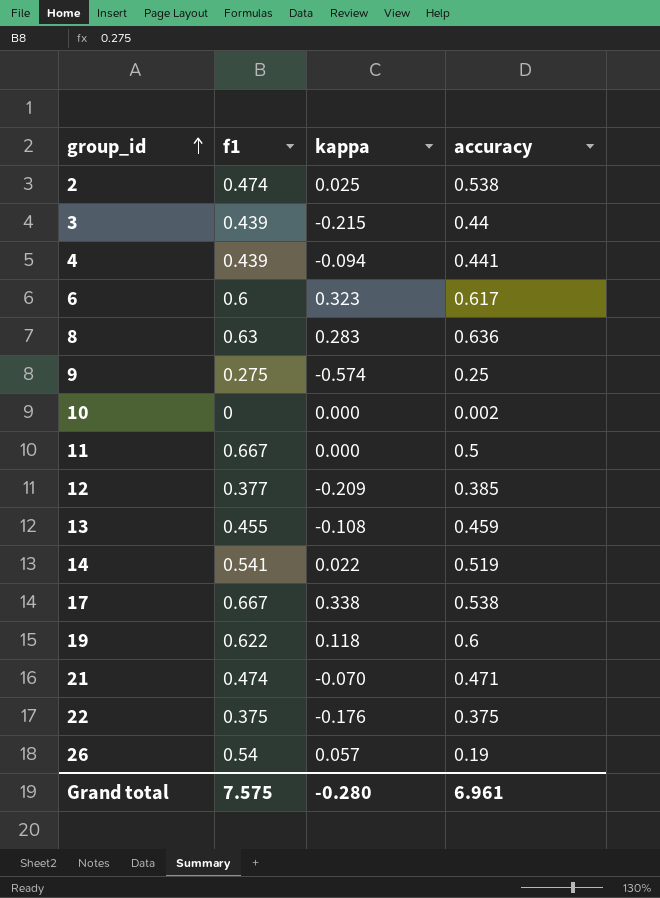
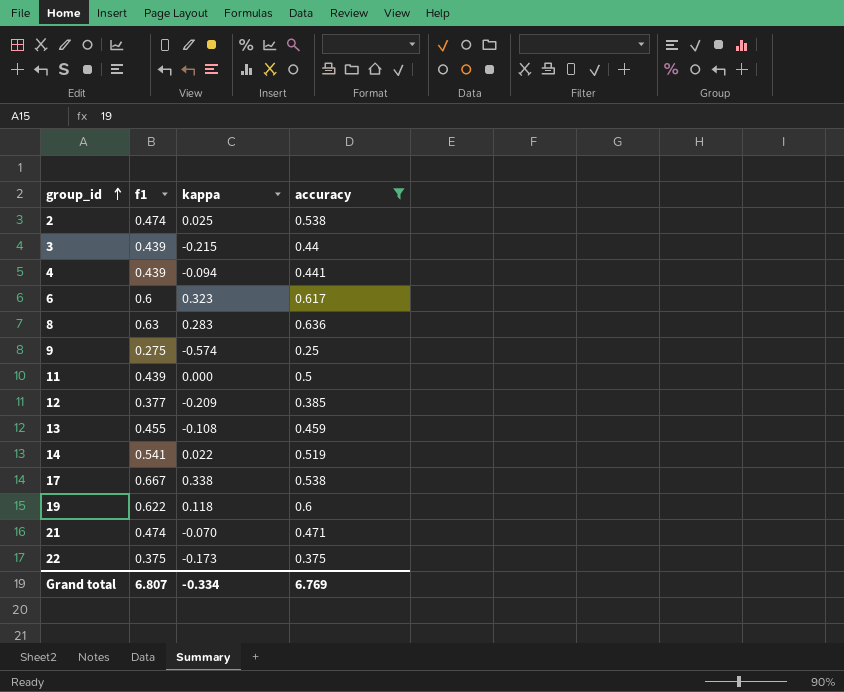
filter: none -> accuracy >= 0.25
11 | f1: 0.667 -> 0.439
22 | kappa: -0.176 -> -0.173
Grand total | f1: 7.575 -> 6.807
Grand total | kappa: -0.280 -> -0.334
Grand total | accuracy: 6.961 -> 6.769

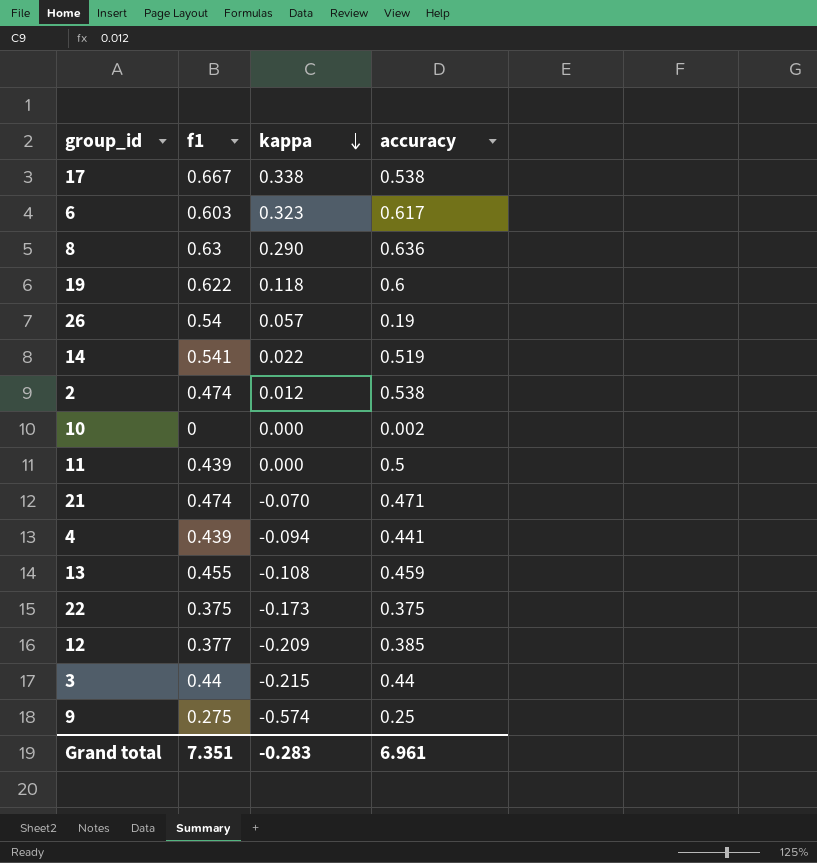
filter: accuracy >= 0.25 -> none
row order: group_id ascending -> kappa descending
6 | f1: 0.6 -> 0.603
8 | kappa: 0.283 -> 0.290
2 | kappa: 0.025 -> 0.012
3 | f1: 0.439 -> 0.44
Grand total | f1: 6.807 -> 7.351
Grand total | kappa: -0.334 -> -0.283
Grand total | accuracy: 6.769 -> 6.961

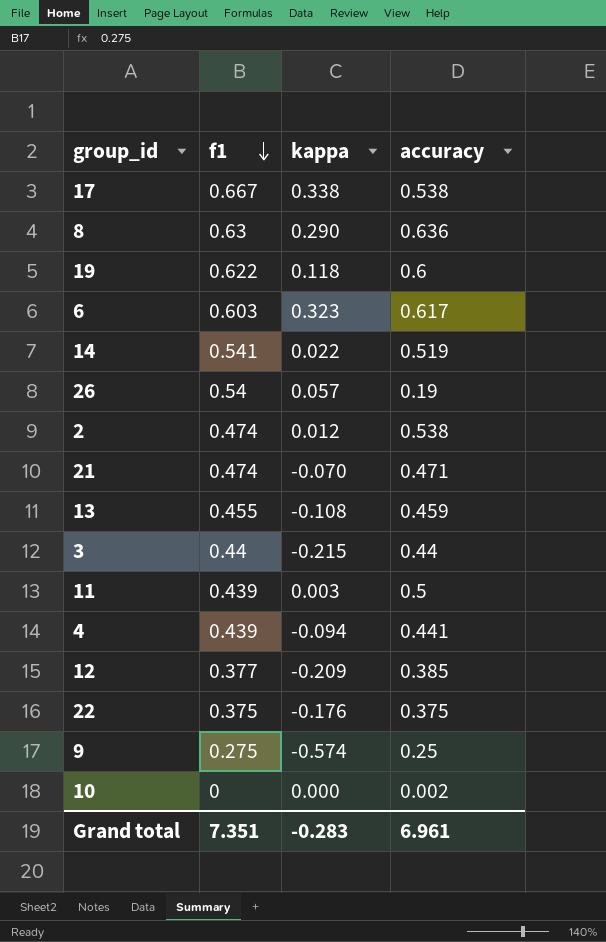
row order: kappa descending -> f1 descending
11 | kappa: 0.000 -> 0.003
22 | kappa: -0.173 -> -0.176

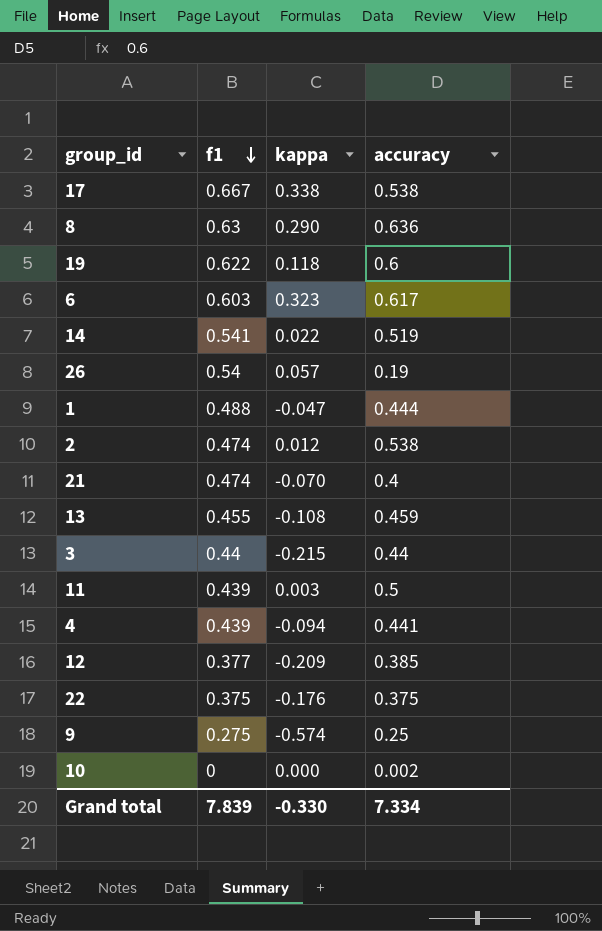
row 1: none -> 0.488 | -0.047 | 0.444
21 | accuracy: 0.471 -> 0.4
Grand total | f1: 7.351 -> 7.839
Grand total | kappa: -0.283 -> -0.330
Grand total | accuracy: 6.961 -> 7.334

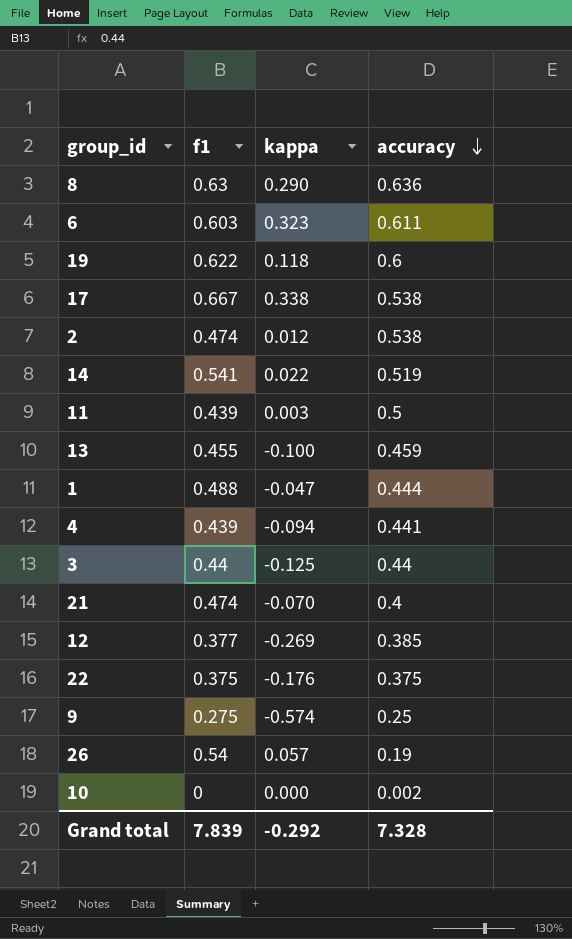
row order: f1 descending -> accuracy descending
6 | accuracy: 0.617 -> 0.611
13 | kappa: -0.108 -> -0.100
3 | kappa: -0.215 -> -0.125
12 | kappa: -0.209 -> -0.269
Grand total | kappa: -0.330 -> -0.292
Grand total | accuracy: 7.334 -> 7.328

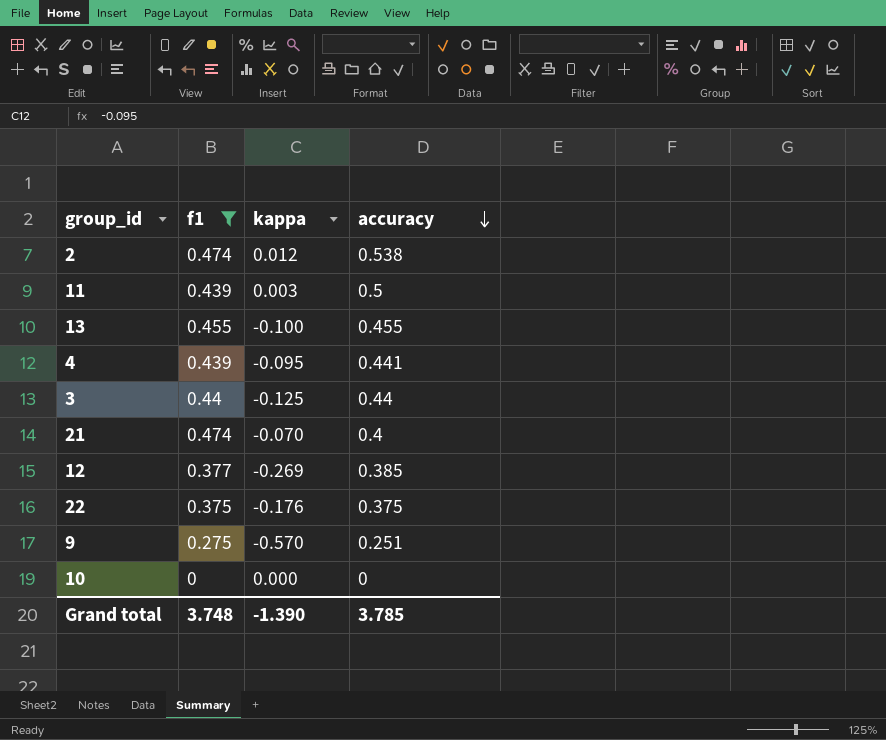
filter: none -> f1 <= 0.474
13 | accuracy: 0.459 -> 0.455
4 | kappa: -0.094 -> -0.095
9 | kappa: -0.574 -> -0.570
9 | accuracy: 0.25 -> 0.251
10 | accuracy: 0.002 -> 0
Grand total | f1: 7.839 -> 3.748
Grand total | kappa: -0.292 -> -1.390
Grand total | accuracy: 7.328 -> 3.785

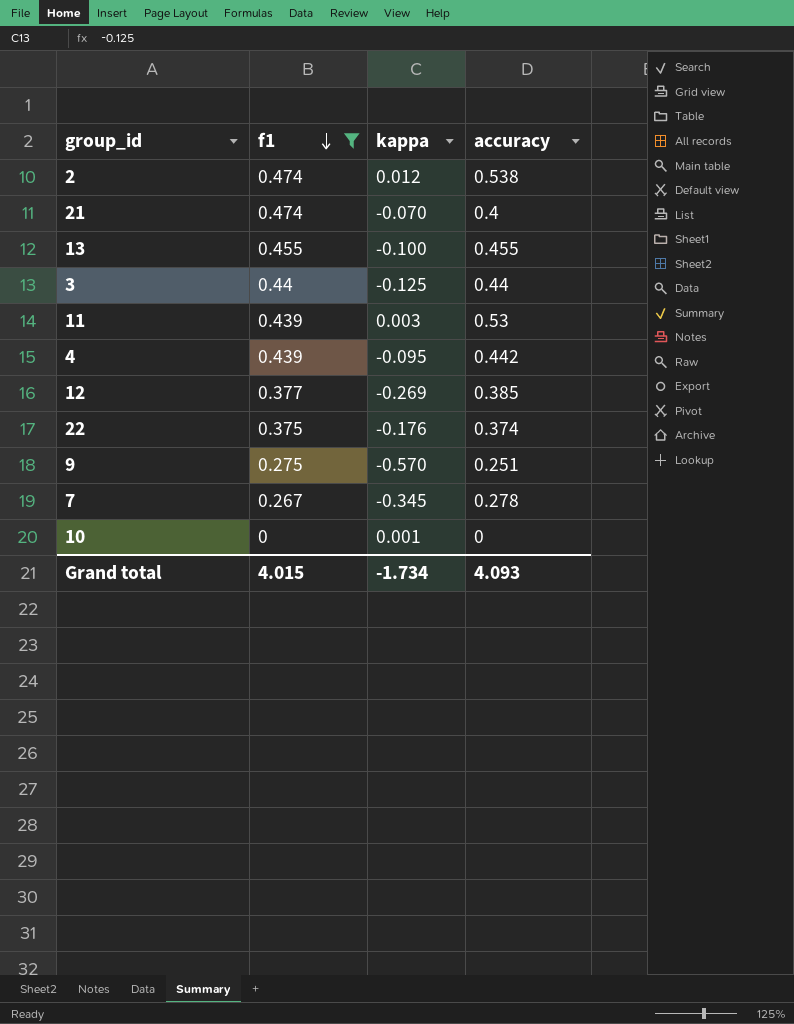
row order: accuracy descending -> f1 descending
11 | accuracy: 0.5 -> 0.53
4 | accuracy: 0.441 -> 0.442
22 | accuracy: 0.375 -> 0.374
row 7: none -> 0.267 | -0.345 | 0.278
10 | kappa: 0.000 -> 0.001
Grand total | f1: 3.748 -> 4.015
Grand total | kappa: -1.390 -> -1.734
Grand total | accuracy: 3.785 -> 4.093

